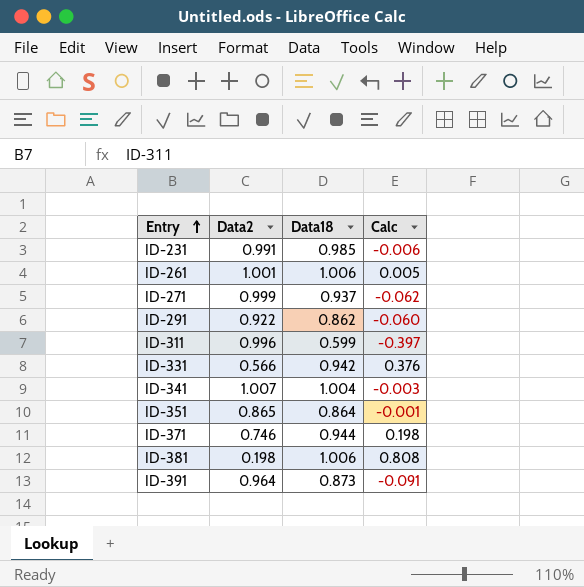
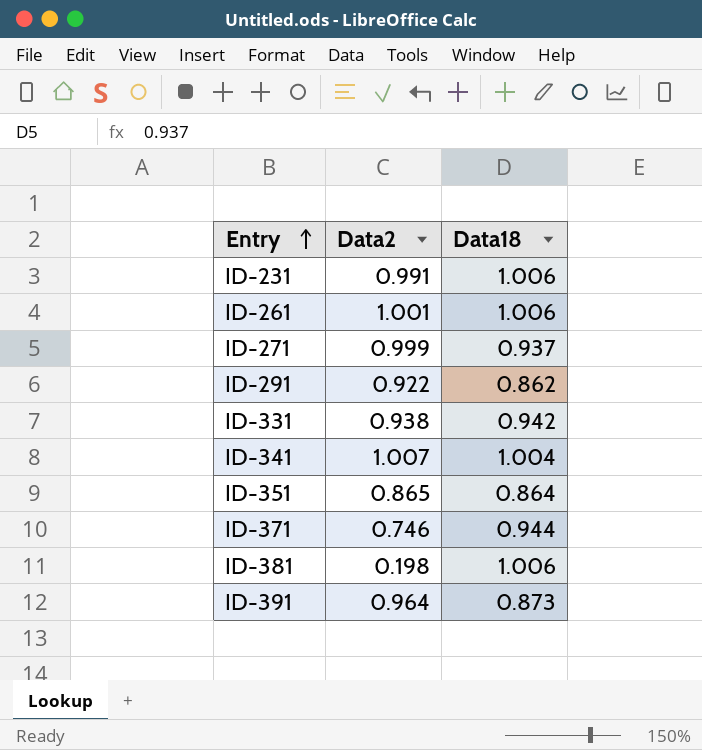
column Calc | formula: [Data18] - [Data2] -> none
row ID-311: 0.996 | 0.599 | -0.397 -> none
ID-231 | Data18: 0.985 -> 1.006
ID-331 | Data2: 0.566 -> 0.938

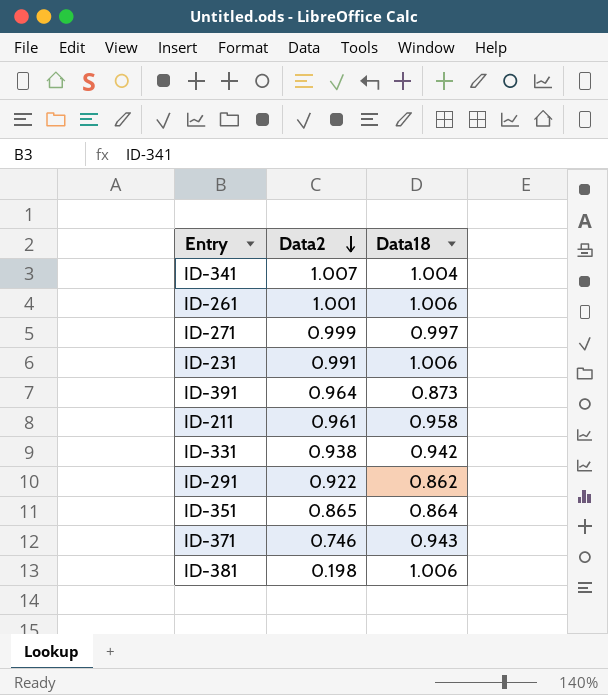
row order: Entry ascending -> Data2 descending
ID-271 | Data18: 0.937 -> 0.997
row ID-211: none -> 0.961 | 0.958
ID-371 | Data18: 0.944 -> 0.943

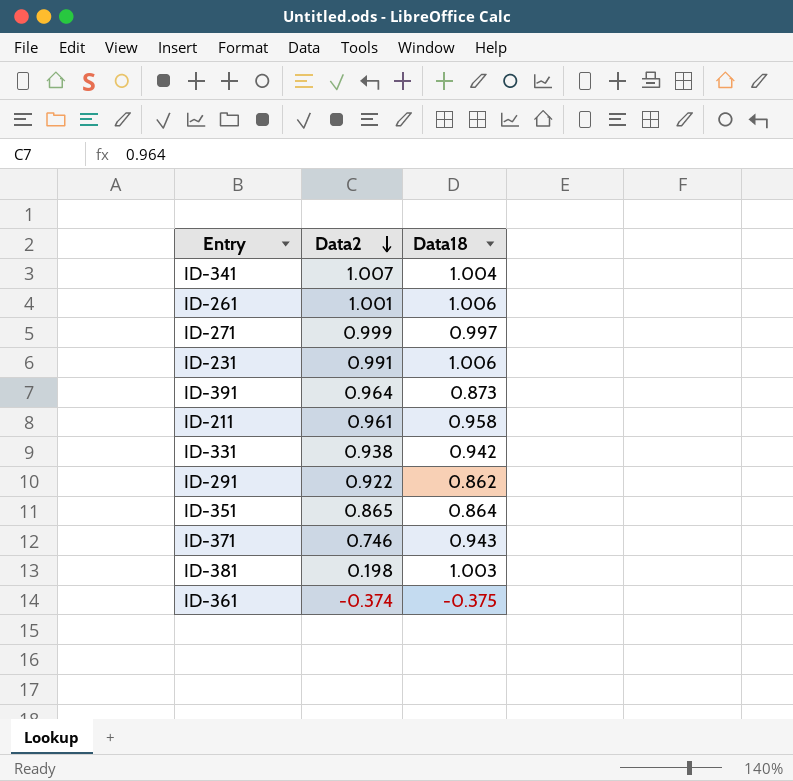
ID-381 | Data18: 1.006 -> 1.003
row ID-361: none -> -0.374 | -0.375

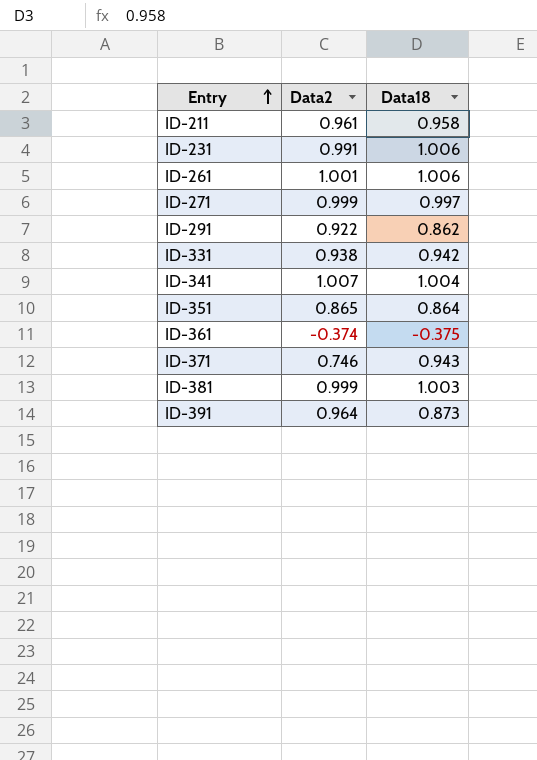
row order: Data2 descending -> Entry ascending
ID-381 | Data2: 0.198 -> 0.999

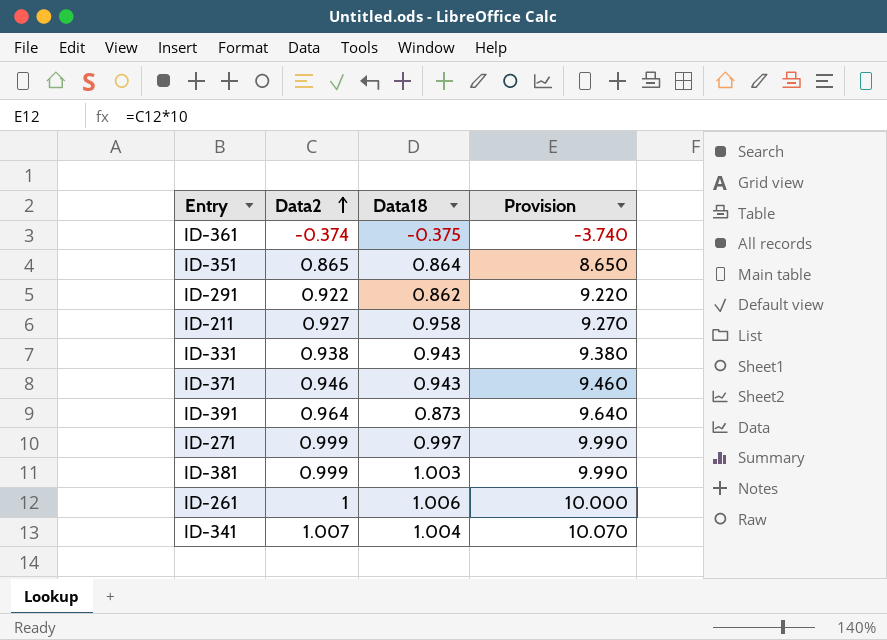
row order: Entry ascending -> Data2 ascending
column Provision | formula: none -> [Data2] * 10
row ID-231: 0.991 | 1.006 -> none
ID-211 | Data2: 0.961 -> 0.927
ID-331 | Data18: 0.942 -> 0.943
ID-371 | Data2: 0.746 -> 0.946
ID-261 | Data2: 1.001 -> 1

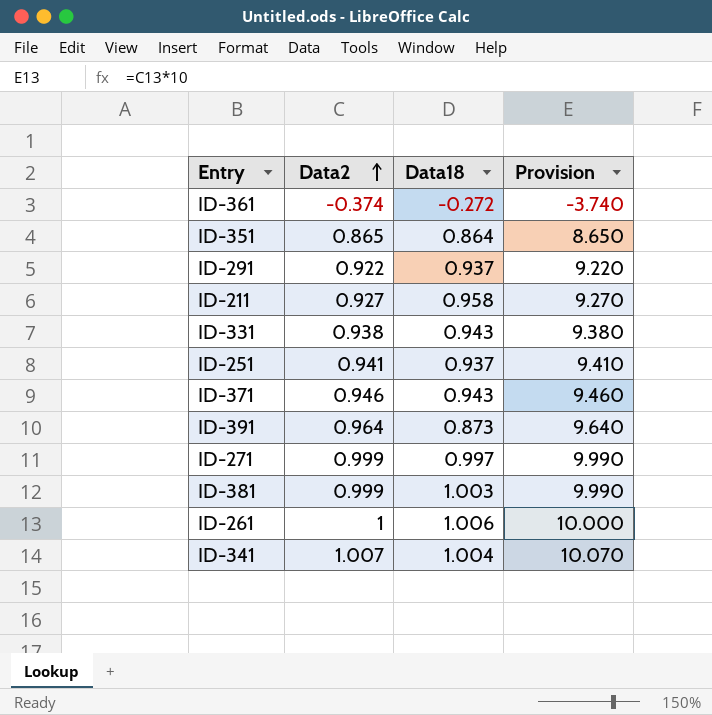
ID-361 | Data18: -0.375 -> -0.272
ID-291 | Data18: 0.862 -> 0.937
row ID-251: none -> 0.941 | 0.937 | 9.410

